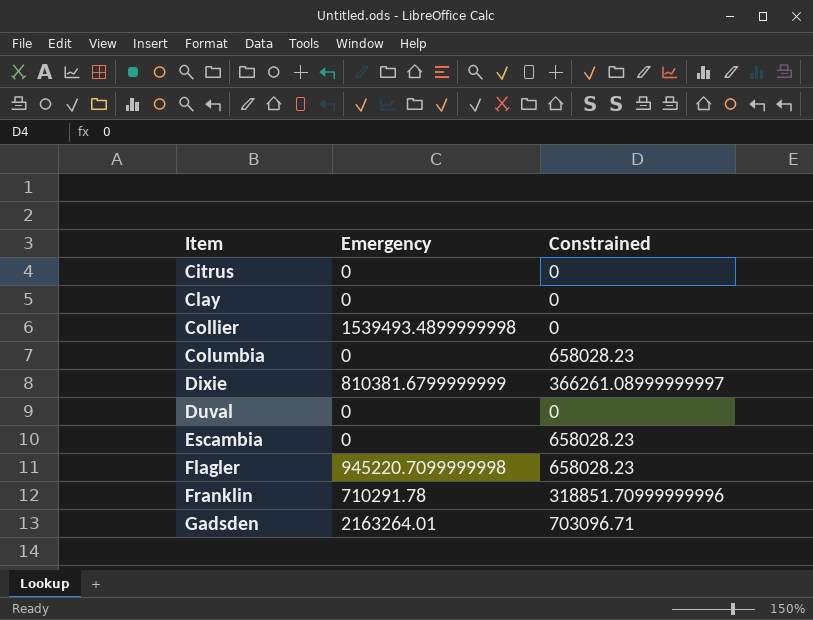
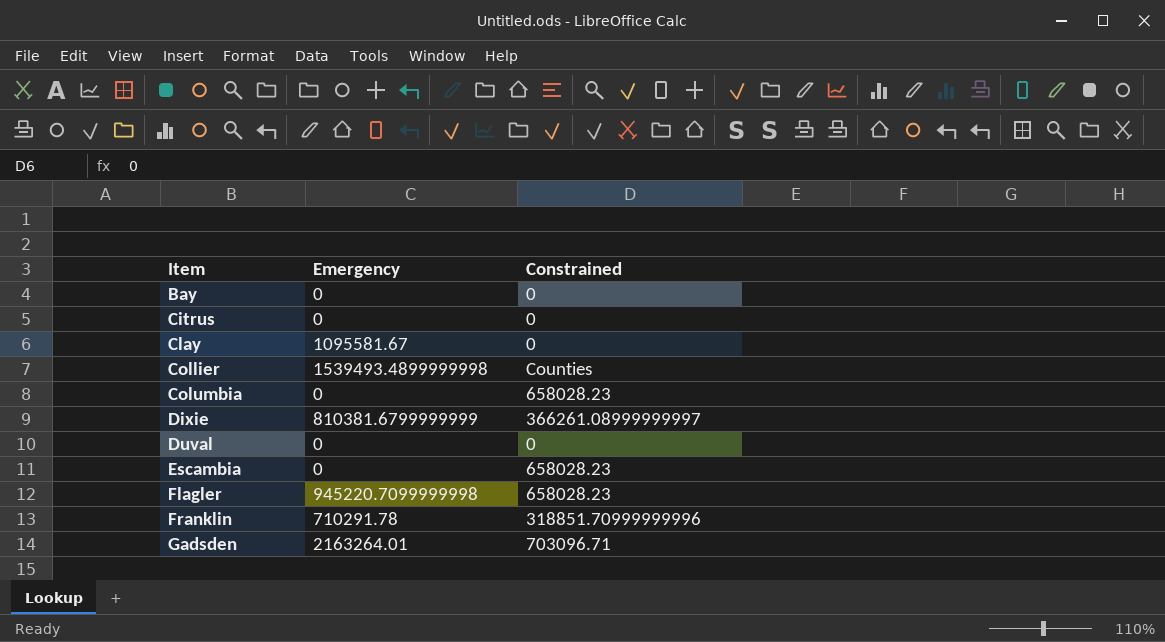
row Bay: none -> 0 | 0
Clay | Emergency: 0 -> 1095581.67
Collier | Constrained: 0 -> Counties

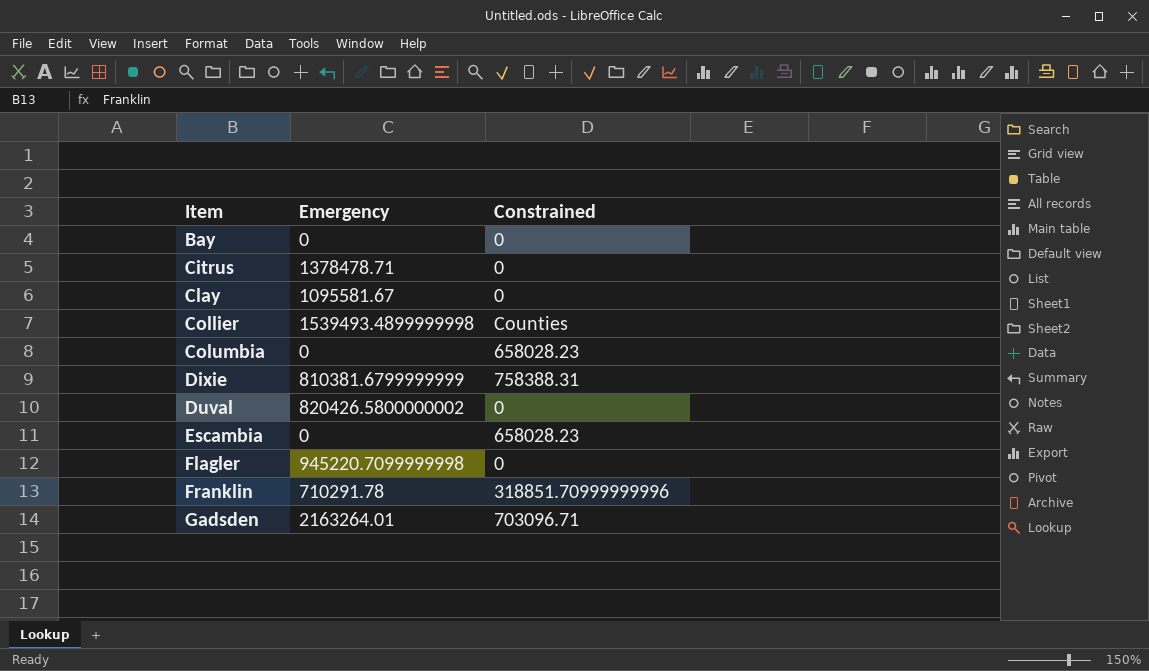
Citrus | Emergency: 0 -> 1378478.71
Dixie | Constrained: 366261.08999999997 -> 758388.31
Duval | Emergency: 0 -> 820426.5800000002
Flagler | Constrained: 658028.23 -> 0

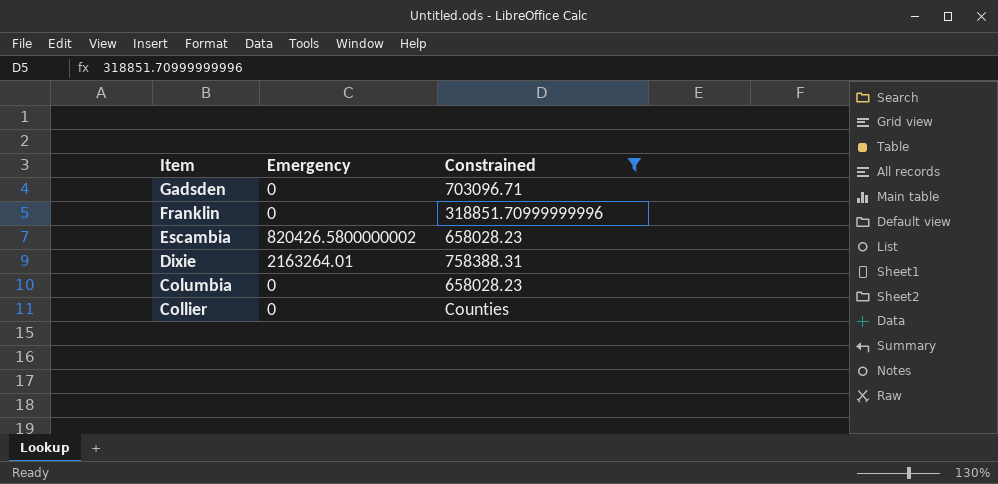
filter: none -> Constrained != 0
row order: Item ascending -> Item descending
Gadsden | Emergency: 2163264.01 -> 0
Franklin | Emergency: 710291.78 -> 0
Escambia | Emergency: 0 -> 820426.5800000002
Dixie | Emergency: 810381.6799999999 -> 2163264.01
Collier | Emergency: 1539493.4899999998 -> 0

